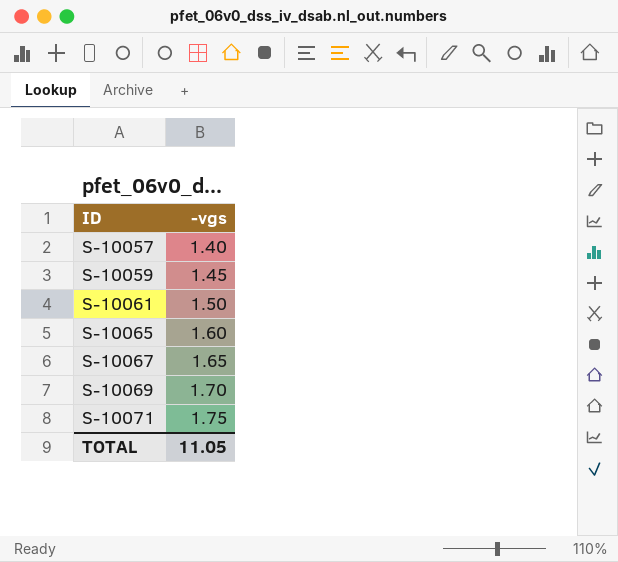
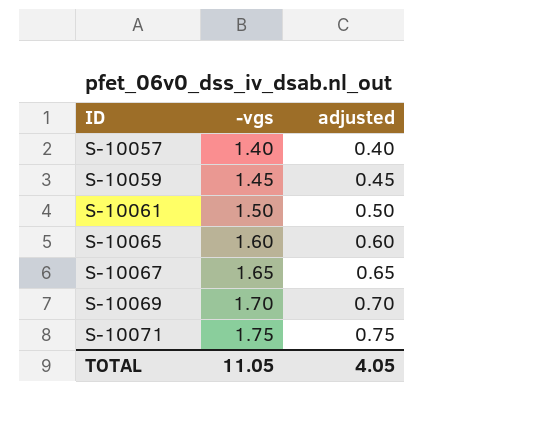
column adjusted | formula: none -> [-vgs] - 1

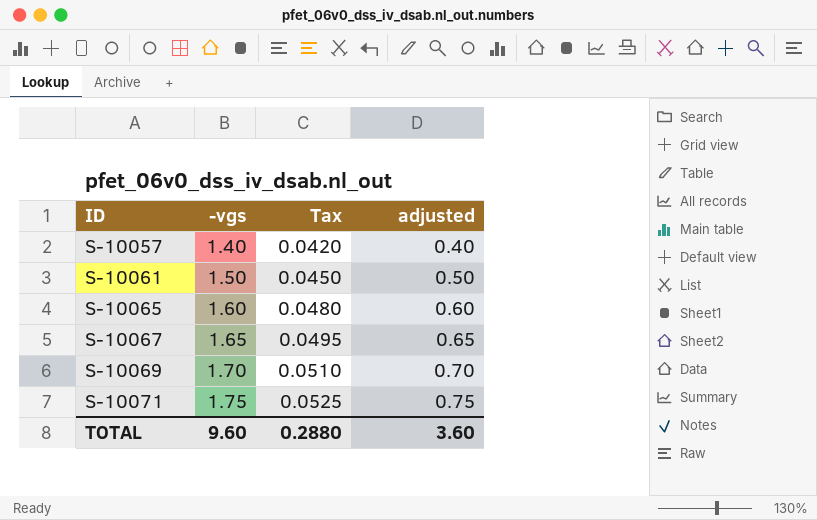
column Tax | formula: none -> [-vgs] * 0.03
row S-10059: 1.45 | 0.45 -> none
TOTAL | -vgs: 11.05 -> 9.60
TOTAL | adjusted: 4.05 -> 3.60

